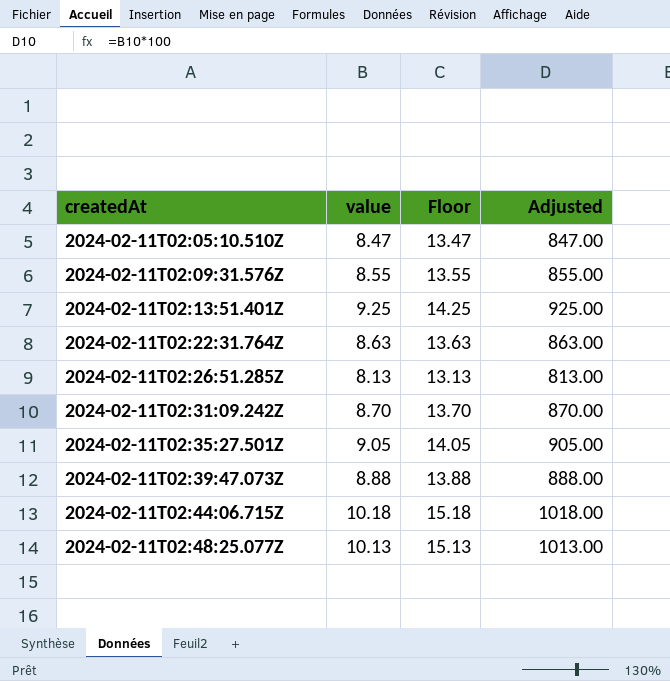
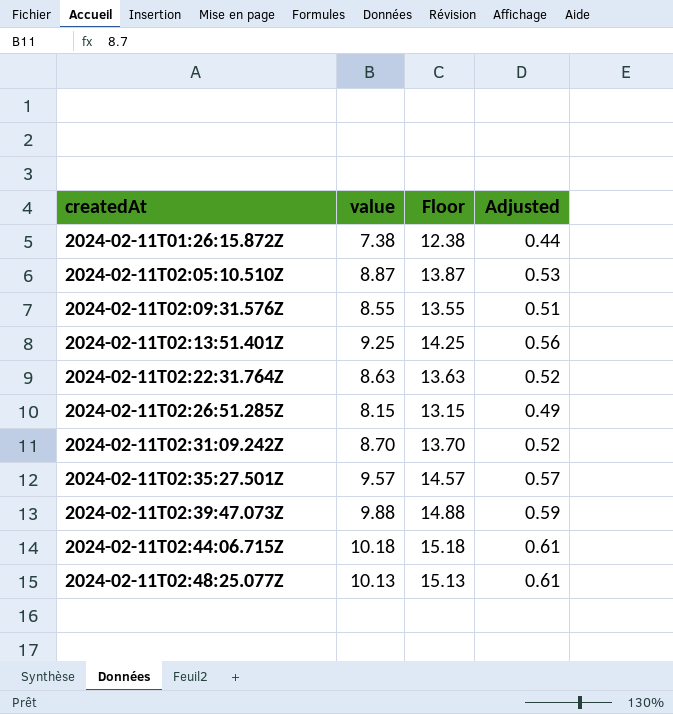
column Adjusted | formula: [value] * 100 -> [value] * 0.06
row 2024-02-11T01:26:15.872Z: none -> 7.38 | 12.38 | 0.44
2024-02-11T02:05:10.510Z | value: 8.47 -> 8.87
2024-02-11T02:05:10.510Z | Floor: 13.47 -> 13.87
2024-02-11T02:26:51.285Z | value: 8.13 -> 8.15
2024-02-11T02:26:51.285Z | Floor: 13.13 -> 13.15
2024-02-11T02:35:27.501Z | value: 9.05 -> 9.57
2024-02-11T02:35:27.501Z | Floor: 14.05 -> 14.57
2024-02-11T02:39:47.073Z | value: 8.88 -> 9.88
2024-02-11T02:39:47.073Z | Floor: 13.88 -> 14.88

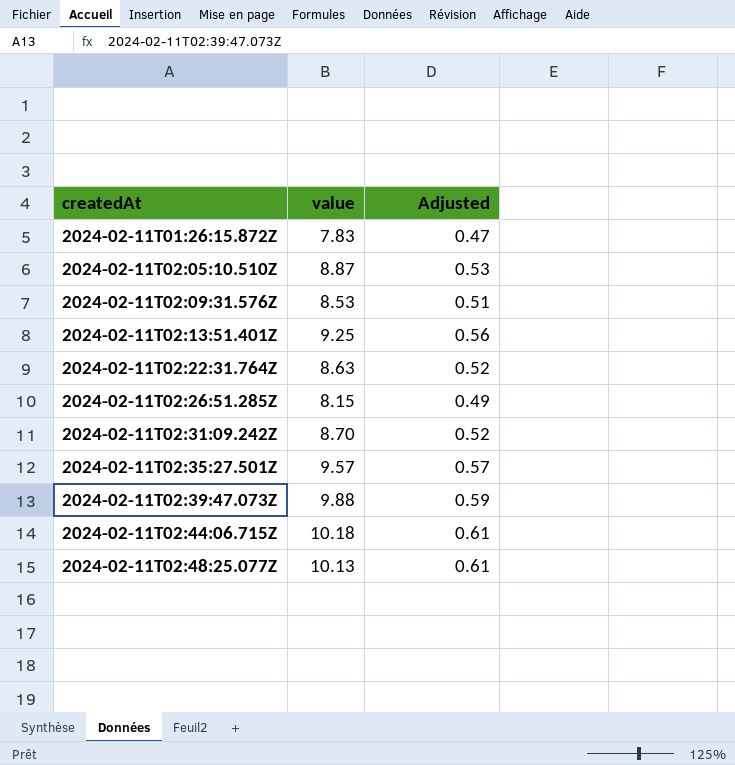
column Floor | formula: [value] + 5 -> none
2024-02-11T01:26:15.872Z | value: 7.38 -> 7.83
2024-02-11T01:26:15.872Z | Adjusted: 0.44 -> 0.47
2024-02-11T02:09:31.576Z | value: 8.55 -> 8.53

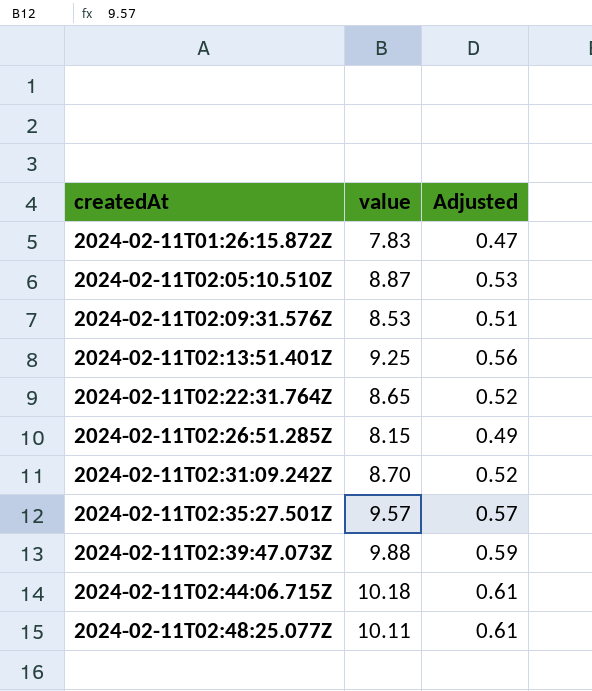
2024-02-11T02:22:31.764Z | value: 8.63 -> 8.65
2024-02-11T02:48:25.077Z | value: 10.13 -> 10.11

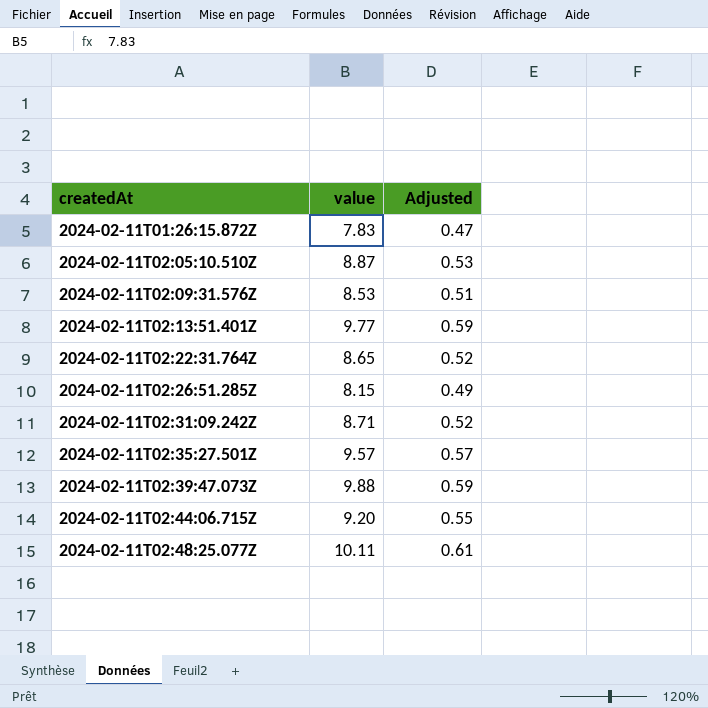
2024-02-11T02:13:51.401Z | value: 9.25 -> 9.77
2024-02-11T02:13:51.401Z | Adjusted: 0.56 -> 0.59
2024-02-11T02:31:09.242Z | value: 8.70 -> 8.71
2024-02-11T02:44:06.715Z | value: 10.18 -> 9.20
2024-02-11T02:44:06.715Z | Adjusted: 0.61 -> 0.55

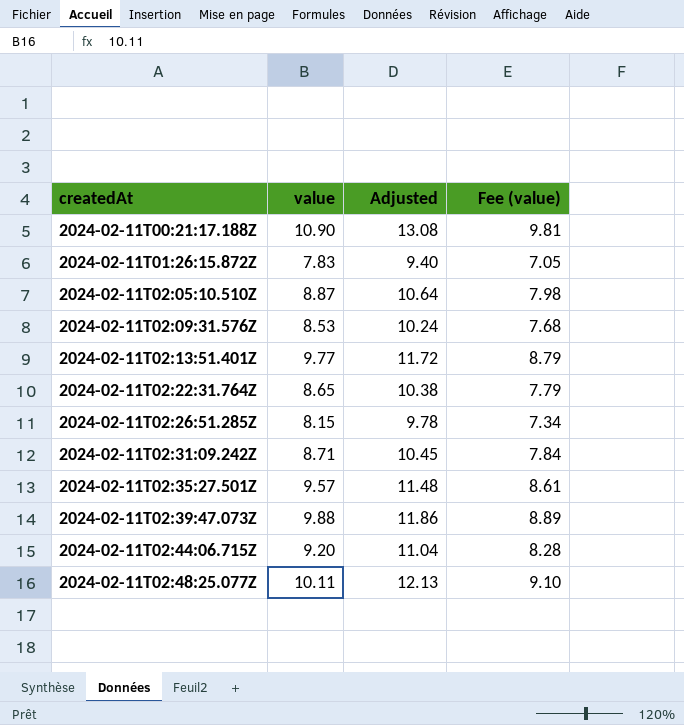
column Adjusted | formula: [value] * 0.06 -> [value] * 1.2
column Fee (value) | formula: none -> [value] * 0.9
row 2024-02-11T00:21:17.188Z: none -> 10.90 | 13.08 | 9.81

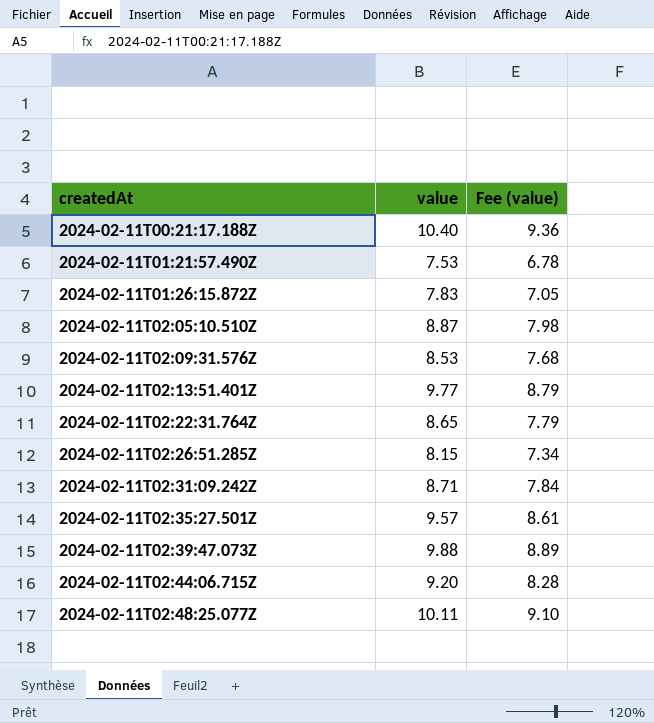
column Adjusted | formula: [value] * 1.2 -> none
2024-02-11T00:21:17.188Z | value: 10.90 -> 10.40
2024-02-11T00:21:17.188Z | Fee (value): 9.81 -> 9.36
row 2024-02-11T01:21:57.490Z: none -> 7.53 | 6.78

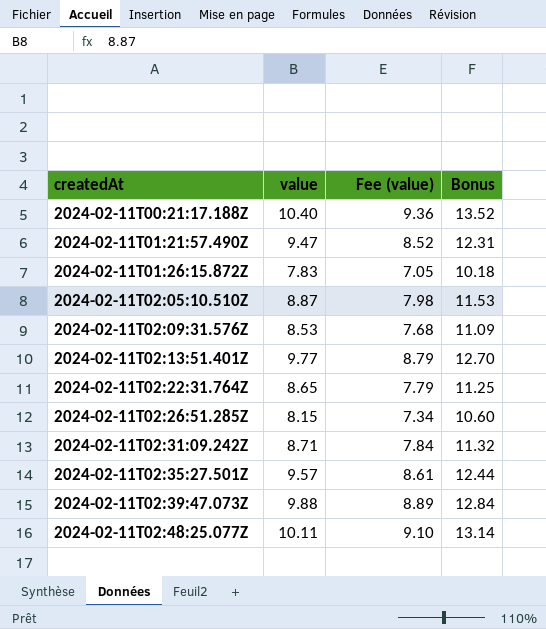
column Bonus | formula: none -> [value] * 1.3
row 2024-02-11T02:44:06.715Z: 9.20 | 8.28 -> none
2024-02-11T01:21:57.490Z | value: 7.53 -> 9.47
2024-02-11T01:21:57.490Z | Fee (value): 6.78 -> 8.52

